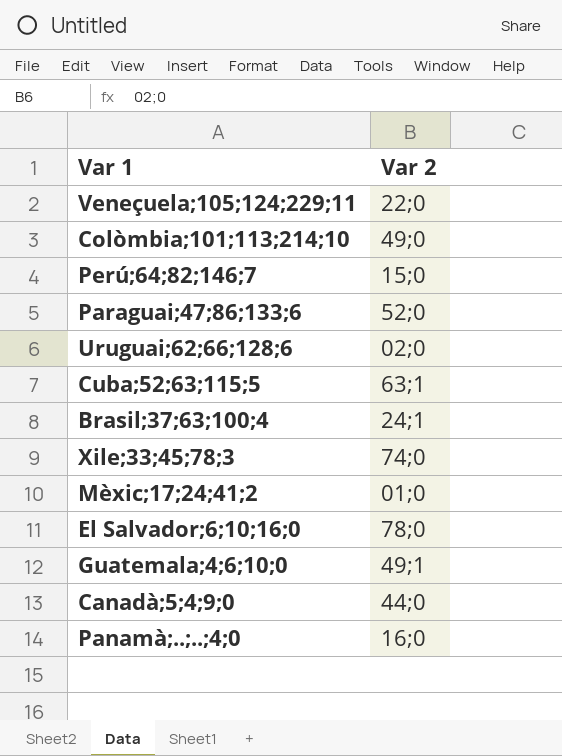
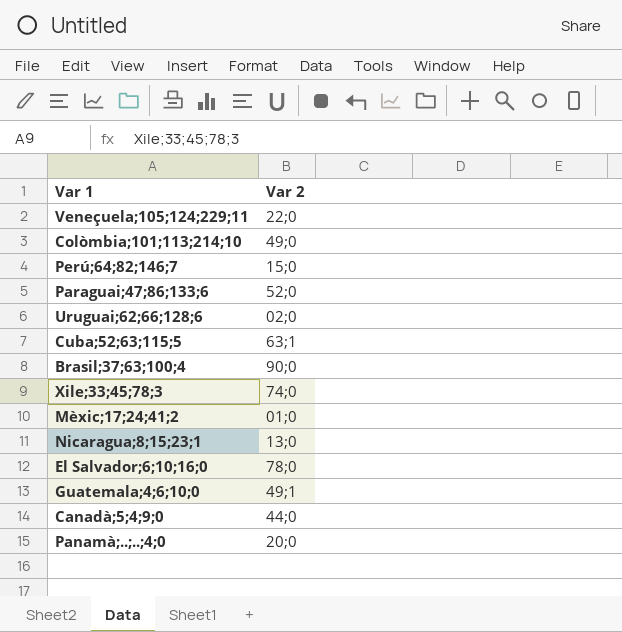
Brasil;37;63;100;4 | Var 2: 24;1 -> 90;0
row Nicaragua;8;15;23;1: none -> 13;0
Panamà;..;..;4;0 | Var 2: 16;0 -> 20;0

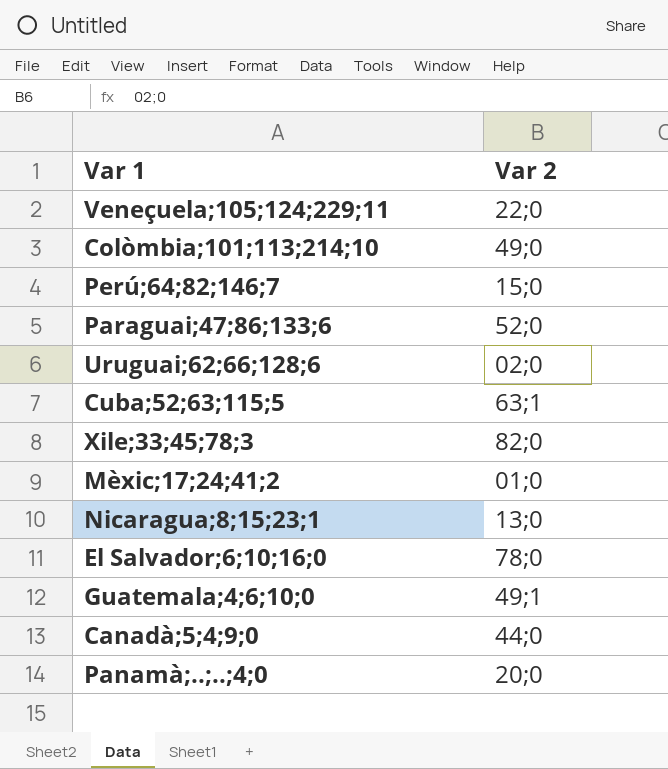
row Brasil;37;63;100;4: 90;0 -> none
Xile;33;45;78;3 | Var 2: 74;0 -> 82;0

